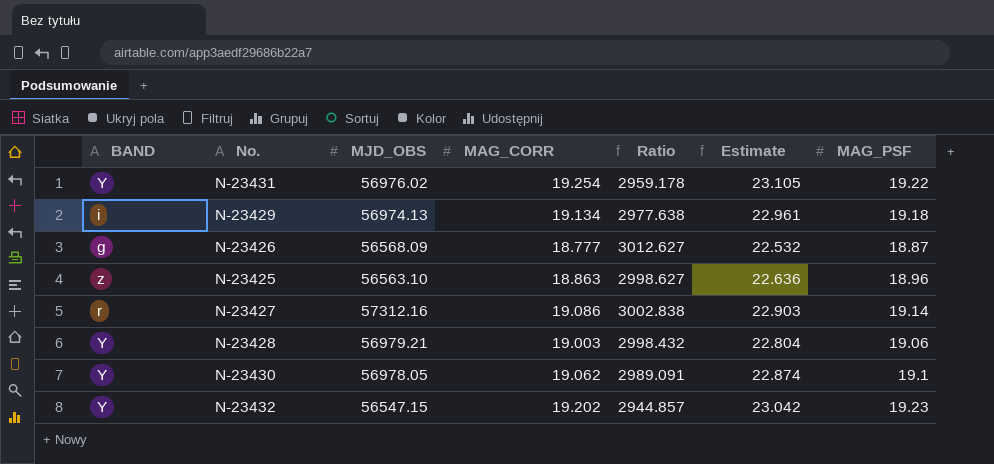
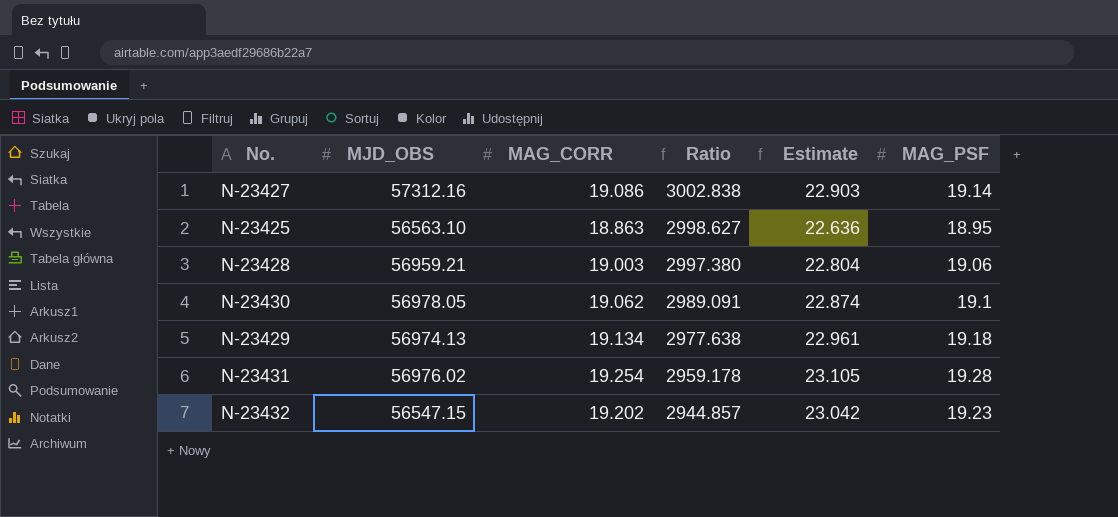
row order: none -> Ratio descending
column BAND | position: 1 -> none
row N-23426: g | 56568.09 | 18.777 | 3012.627 | 22.532 | 18.87 -> none
N-23425 | MAG_PSF: 18.96 -> 18.95
N-23428 | MJD_OBS: 56979.21 -> 56959.21
N-23428 | Ratio: 2998.432 -> 2997.380
N-23431 | MAG_PSF: 19.22 -> 19.28

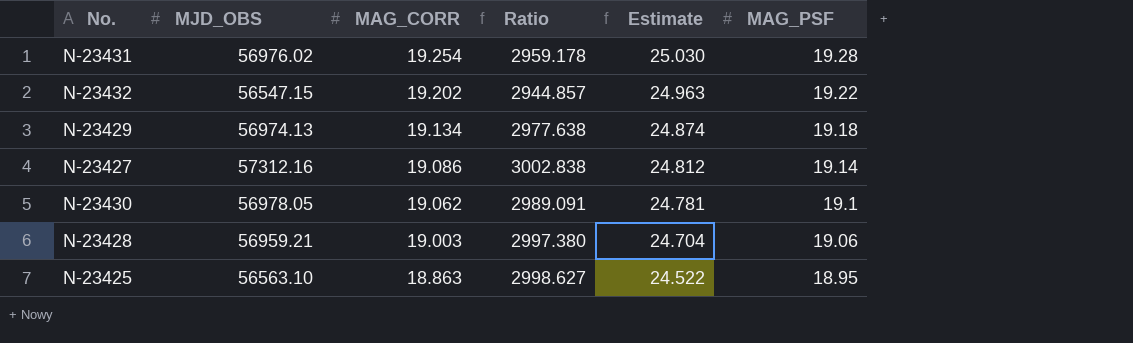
row order: Ratio descending -> MAG_CORR descending
column Estimate | formula: [MAG_CORR] * 1.2 -> [MAG_CORR] * 1.3
N-23432 | MAG_PSF: 19.23 -> 19.22

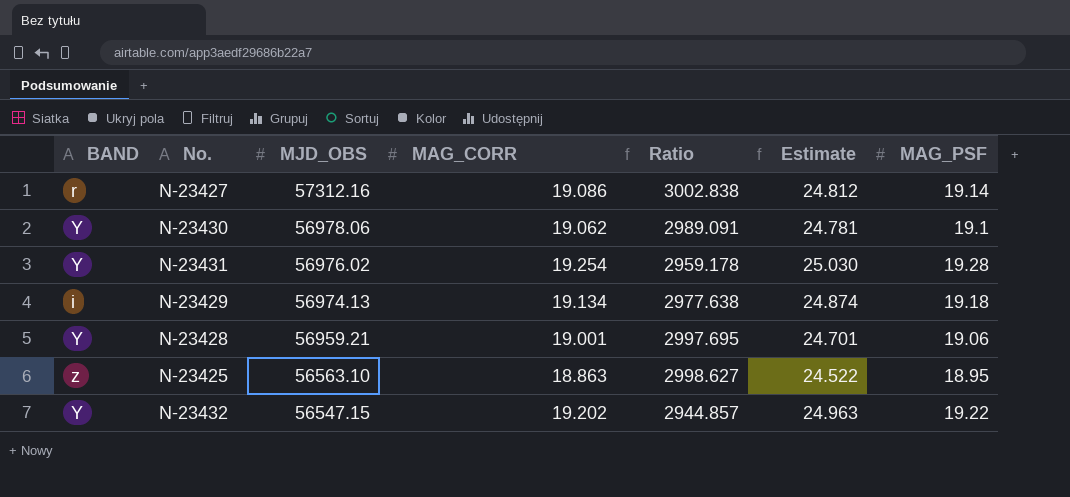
row order: MAG_CORR descending -> MJD_OBS descending
column BAND | position: none -> 1
N-23430 | MJD_OBS: 56978.05 -> 56978.06
N-23428 | MAG_CORR: 19.003 -> 19.001
N-23428 | Ratio: 2997.380 -> 2997.695
N-23428 | Estimate: 24.704 -> 24.701

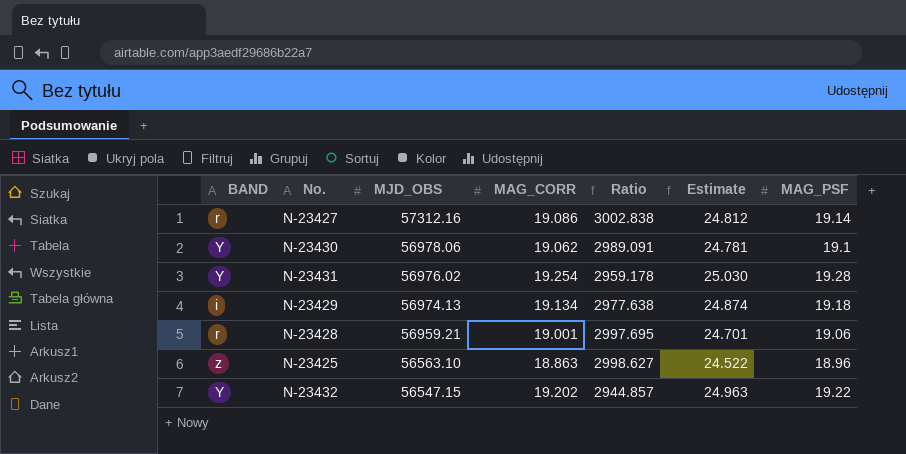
N-23428 | BAND: Y -> r
N-23425 | MAG_PSF: 18.95 -> 18.96

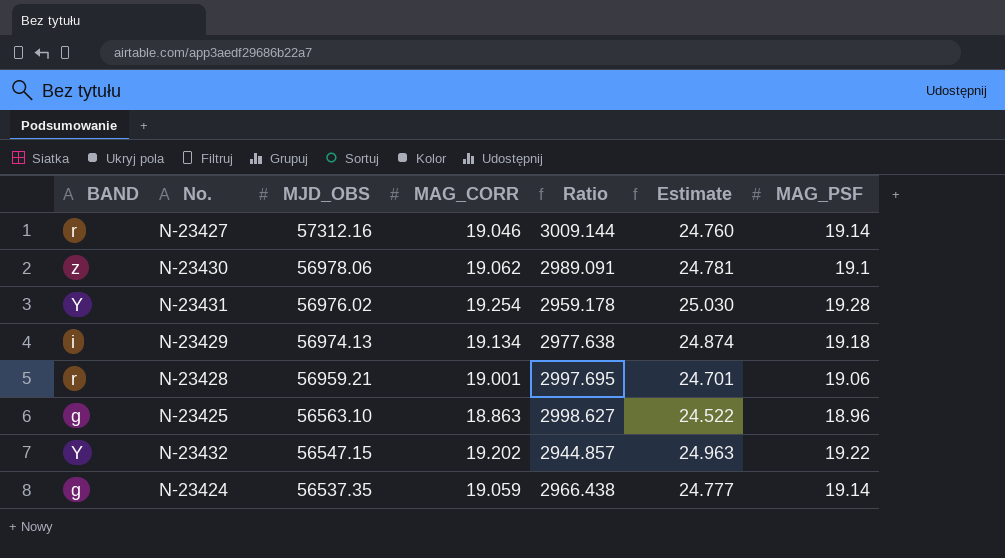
N-23427 | MAG_CORR: 19.086 -> 19.046
N-23427 | Ratio: 3002.838 -> 3009.144
N-23427 | Estimate: 24.812 -> 24.760
N-23430 | BAND: Y -> z
N-23425 | BAND: z -> g
row N-23424: none -> g | 56537.35 | 19.059 | 2966.438 | 24.777 | 19.14

